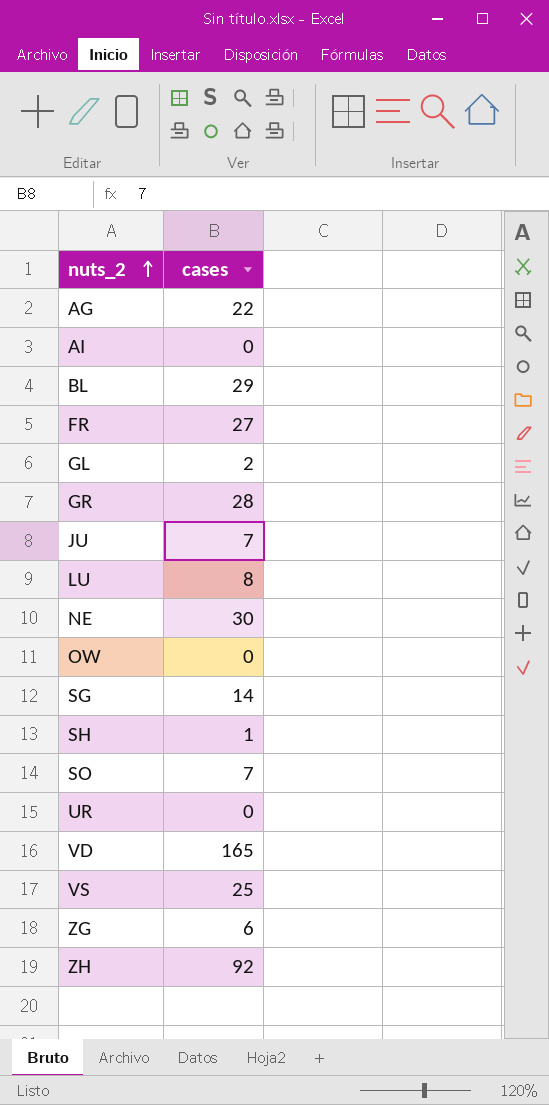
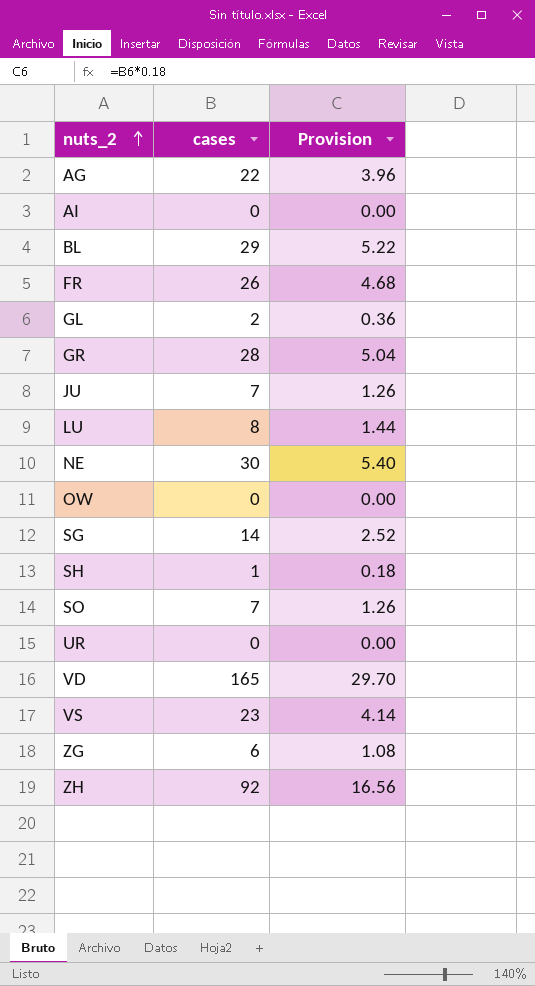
column Provision | formula: none -> [cases] * 0.18
FR | cases: 27 -> 26
VS | cases: 25 -> 23

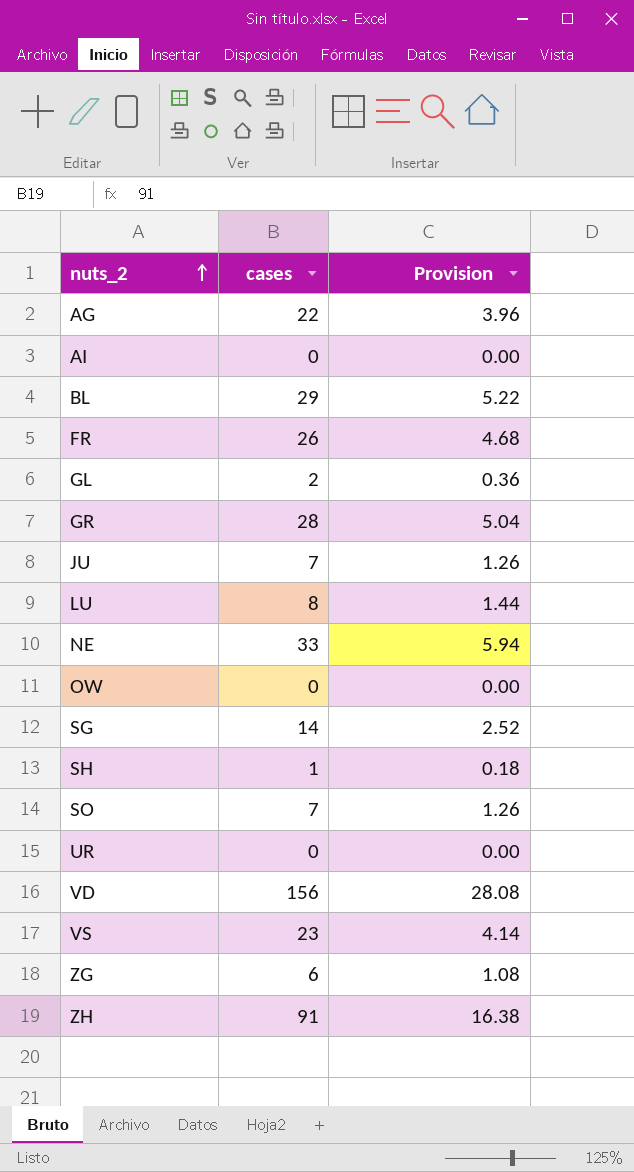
NE | cases: 30 -> 33
NE | Provision: 5.40 -> 5.94
VD | cases: 165 -> 156
VD | Provision: 29.70 -> 28.08
ZH | cases: 92 -> 91
ZH | Provision: 16.56 -> 16.38

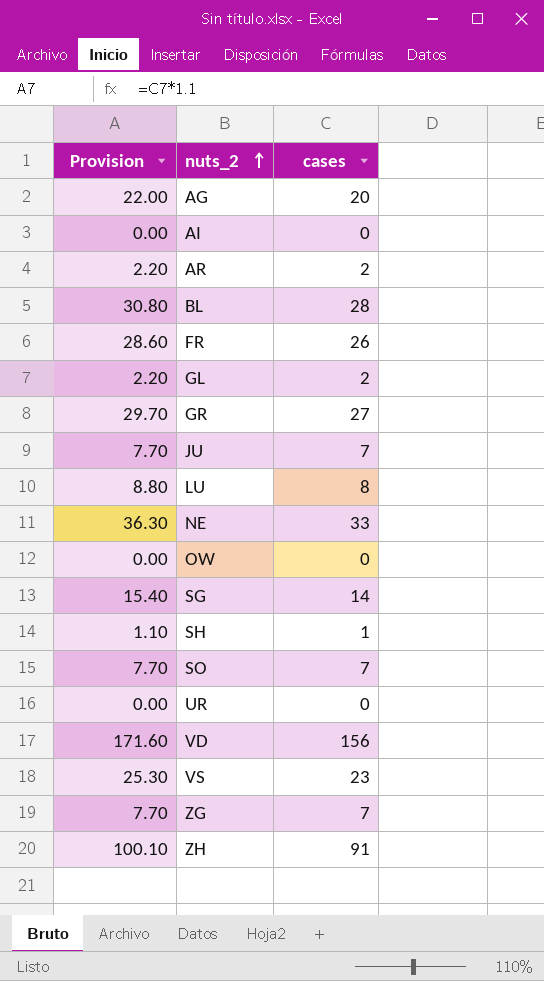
column Provision | formula: [cases] * 0.18 -> [cases] * 1.1
column Provision | position: 3 -> 1
AG | cases: 22 -> 20
row AR: none -> 2.20 | 2
BL | cases: 29 -> 28
GR | cases: 28 -> 27
ZG | cases: 6 -> 7

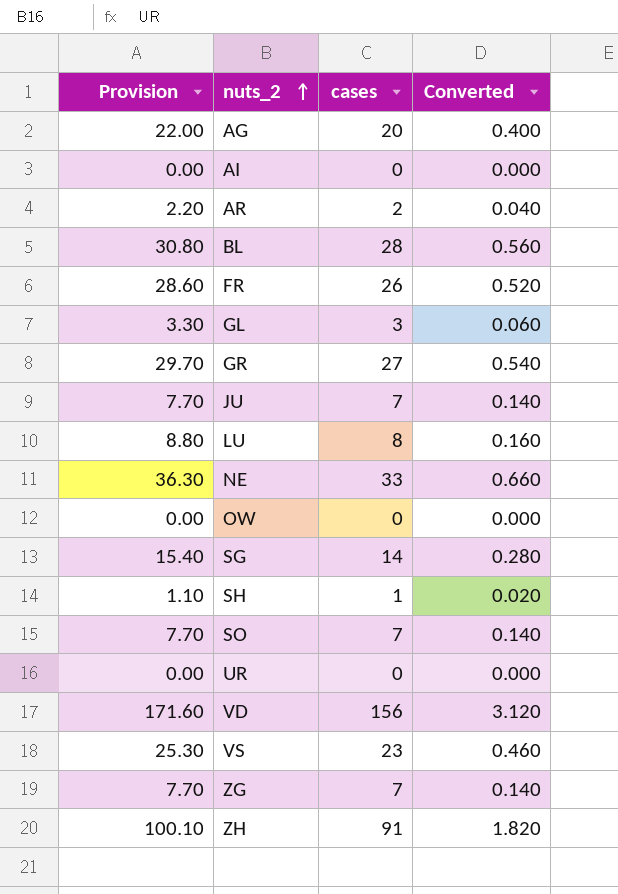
column Converted | formula: none -> [cases] * 0.02
GL | Provision: 2.20 -> 3.30
GL | cases: 2 -> 3

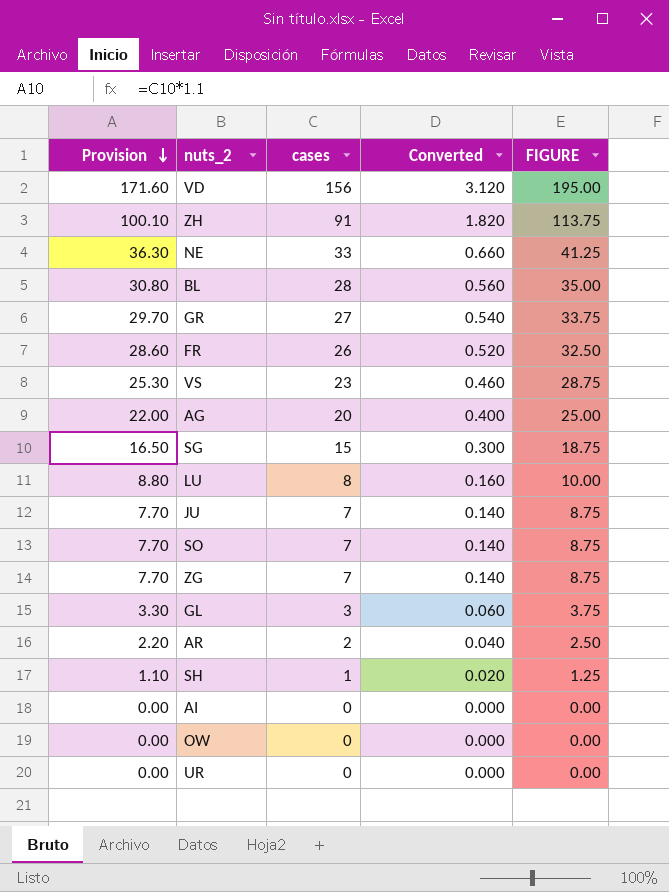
row order: nuts_2 ascending -> Provision descending
column FIGURE | formula: none -> [cases] * 1.25
SG | Provision: 15.40 -> 16.50
SG | cases: 14 -> 15
SG | Converted: 0.280 -> 0.300

